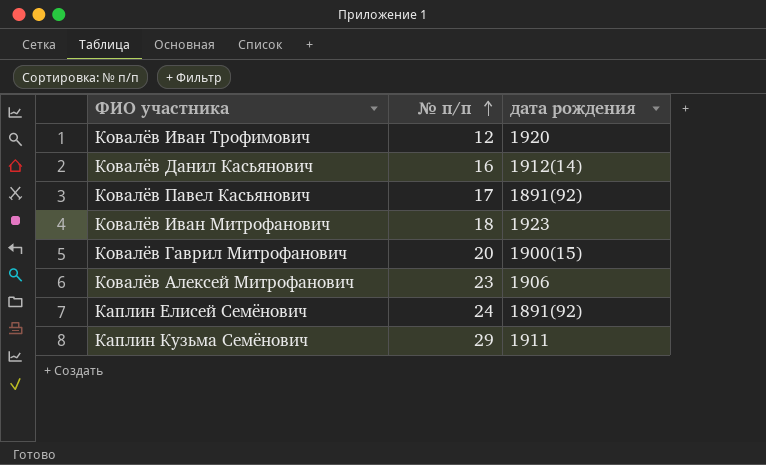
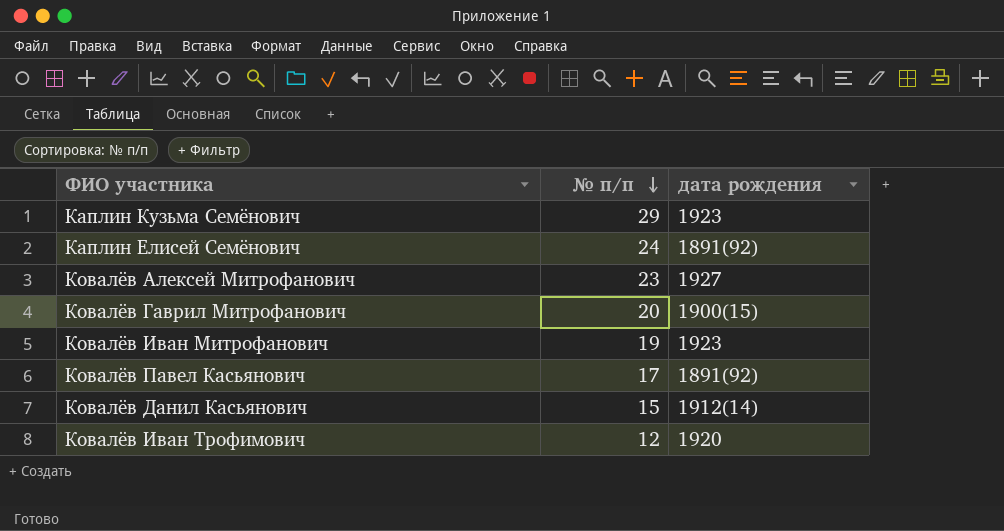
row order: № п/п ascending -> № п/п descending
Каплин Кузьма Семёнович | дата рождения: 1911 -> 1923
Ковалёв Алексей Митрофанович | дата рождения: 1906 -> 1927
Ковалёв Иван Митрофанович | № п/п: 18 -> 19
Ковалёв Данил Касьянович | № п/п: 16 -> 15

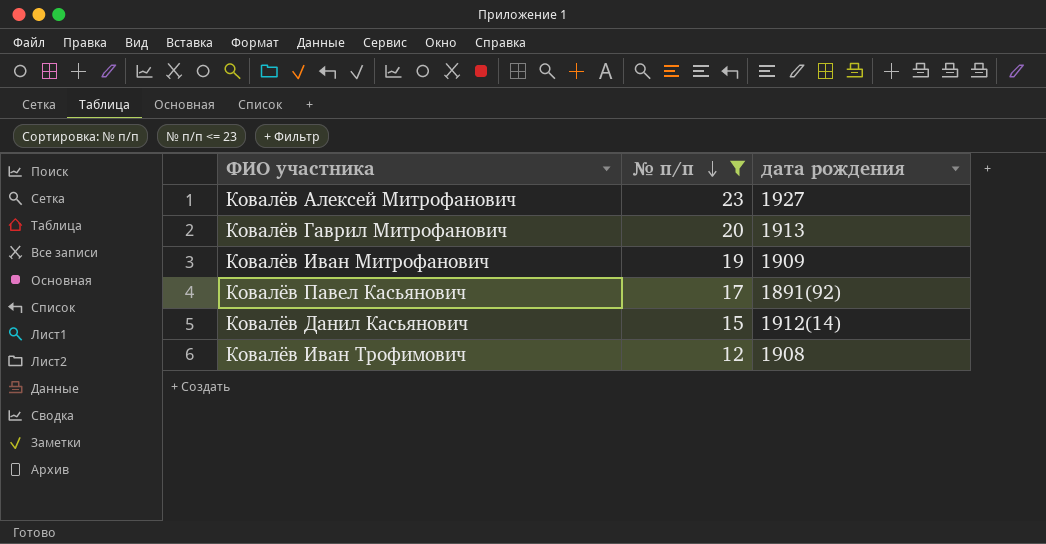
filter: none -> № п/п <= 23
Ковалёв Гаврил Митрофанович | дата рождения: 1900(15) -> 1913
Ковалёв Иван Митрофанович | дата рождения: 1923 -> 1909
Ковалёв Иван Трофимович | дата рождения: 1920 -> 1908

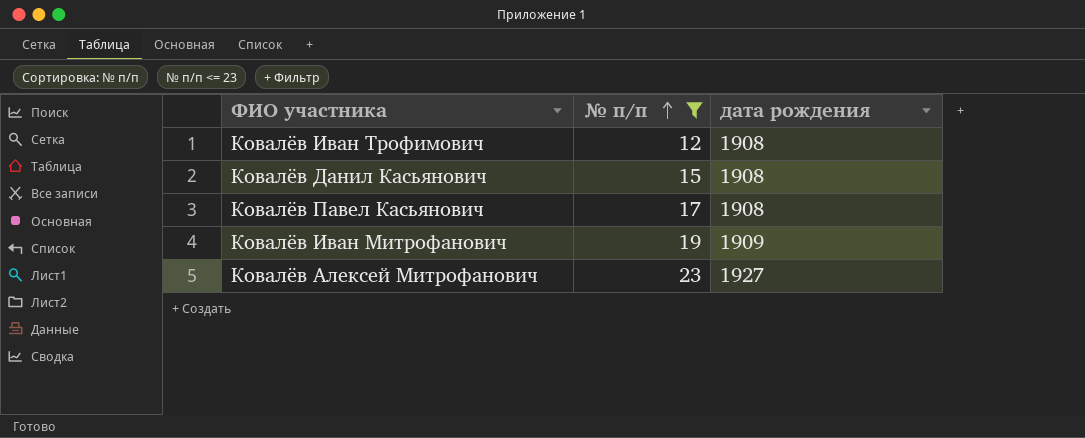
row order: № п/п descending -> № п/п ascending
row Ковалёв Гаврил Митрофанович: 20 | 1913 -> none
Ковалёв Данил Касьянович | дата рождения: 1912(14) -> 1908
Ковалёв Павел Касьянович | дата рождения: 1891(92) -> 1908

